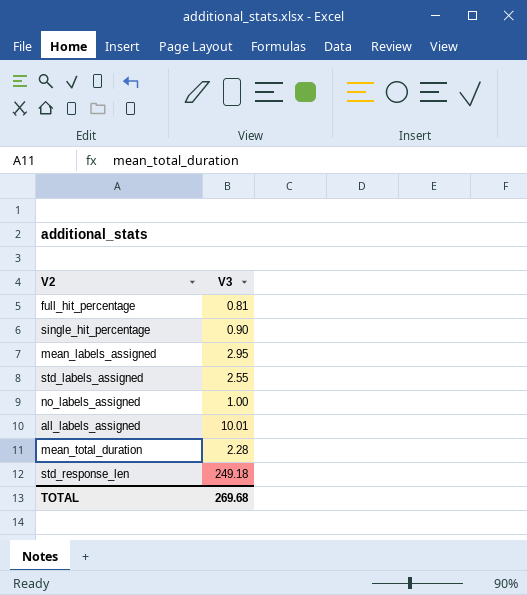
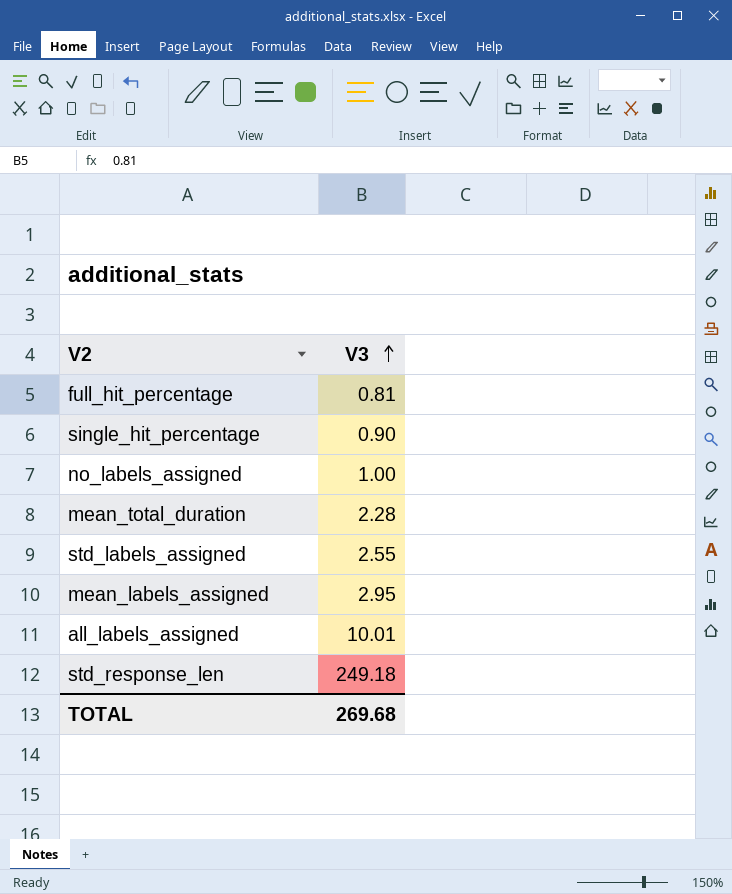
row order: none -> V3 ascending

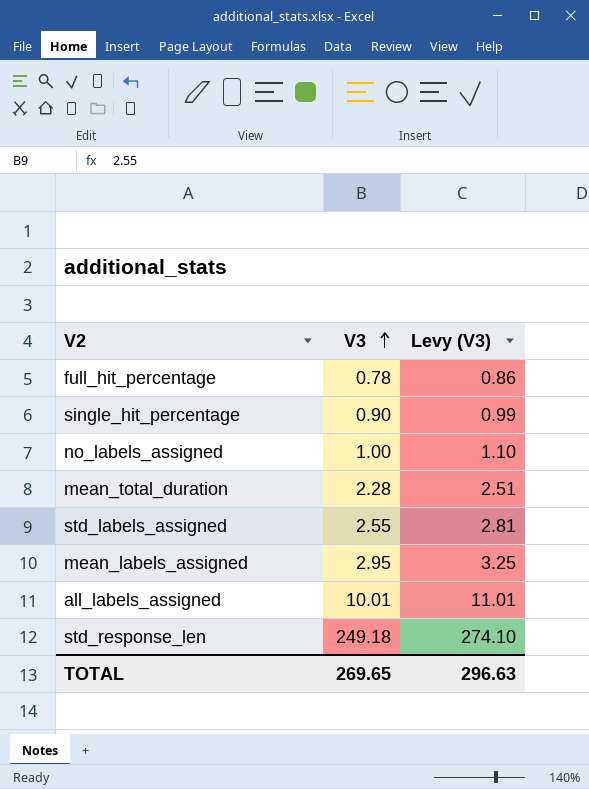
column Levy (V3) | formula: none -> [V3] * 1.1
full_hit_percentage | V3: 0.81 -> 0.78
TOTAL | V3: 269.68 -> 269.65

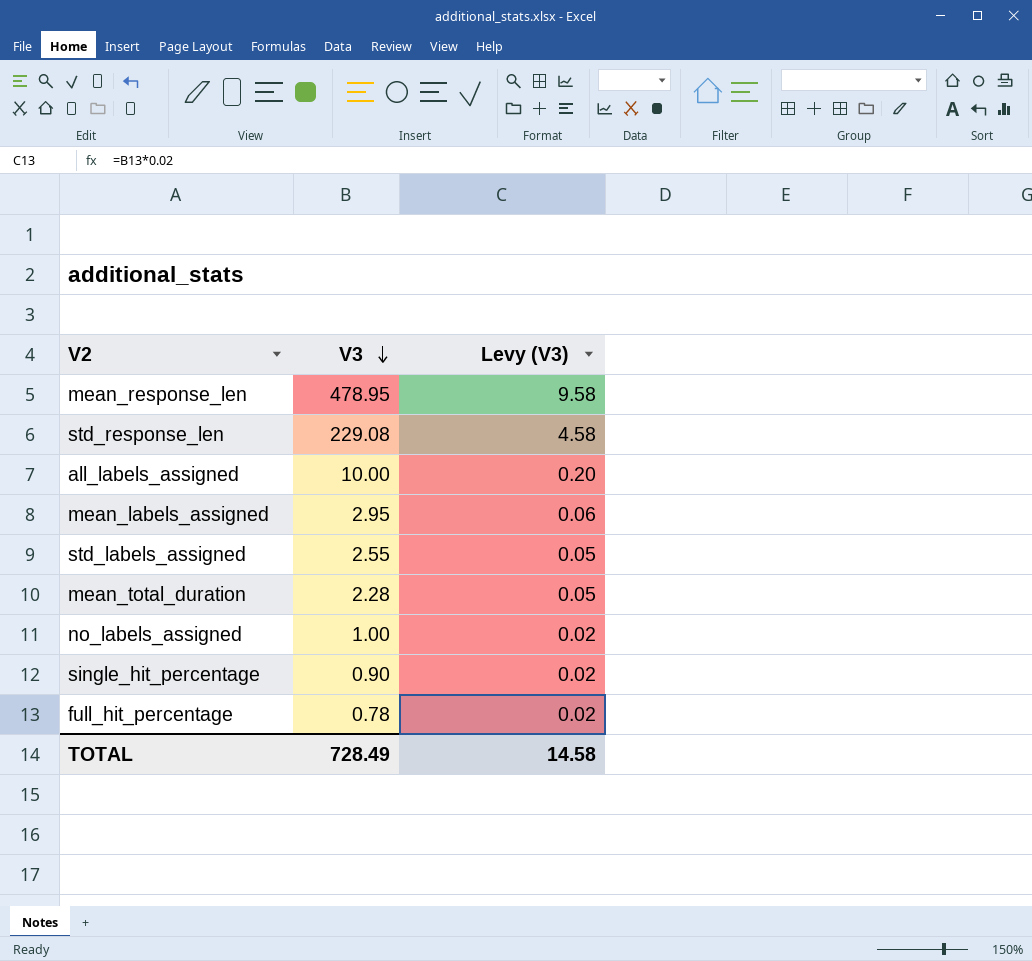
row order: V3 ascending -> V3 descending
column Levy (V3) | formula: [V3] * 1.1 -> [V3] * 0.02
row mean_response_len: none -> 478.95 | 9.58
std_response_len | V3: 249.18 -> 229.08
all_labels_assigned | V3: 10.01 -> 10.00
TOTAL | V3: 269.65 -> 728.49
TOTAL | Levy (V3): 296.63 -> 14.58

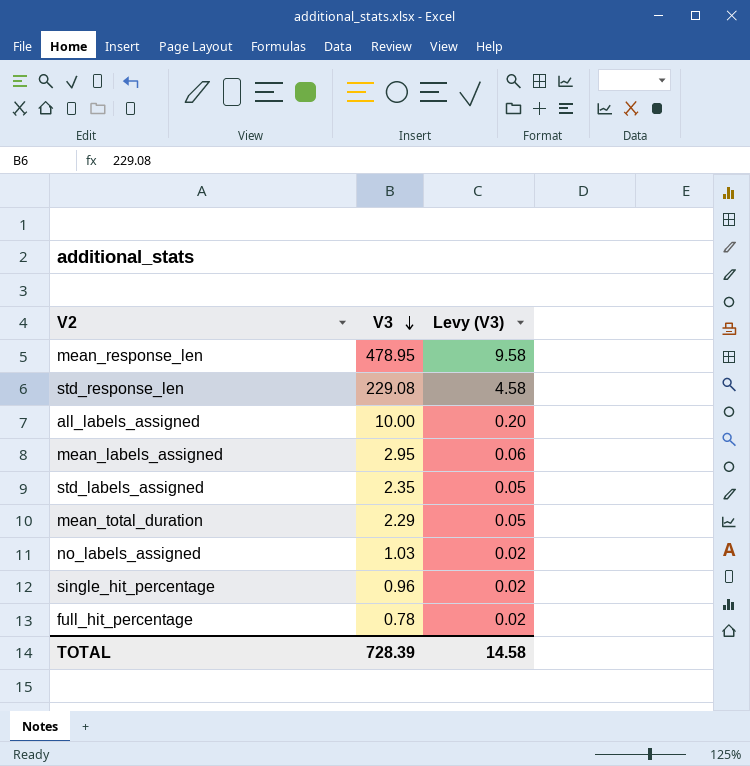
std_labels_assigned | V3: 2.55 -> 2.35
mean_total_duration | V3: 2.28 -> 2.29
no_labels_assigned | V3: 1.00 -> 1.03
single_hit_percentage | V3: 0.90 -> 0.96
TOTAL | V3: 728.49 -> 728.39

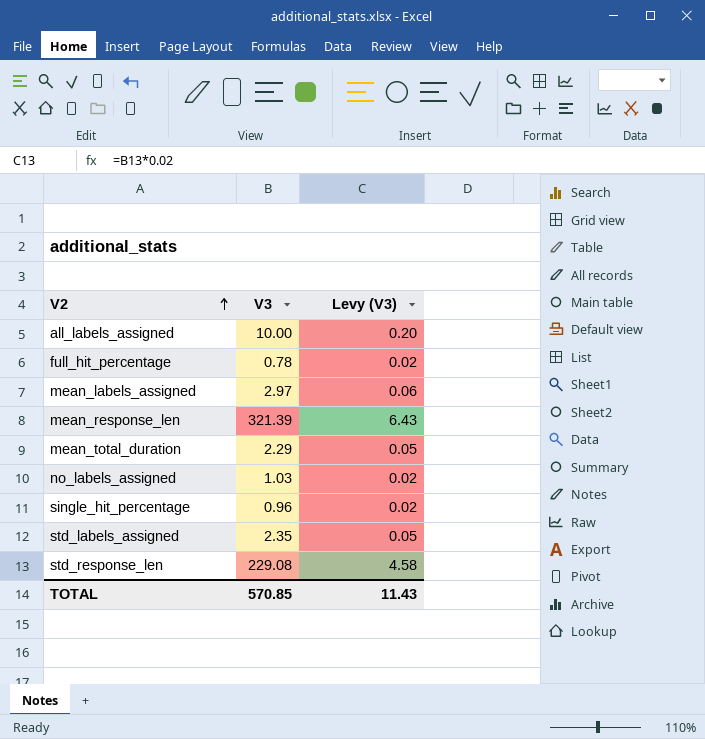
row order: V3 descending -> V2 ascending
mean_labels_assigned | V3: 2.95 -> 2.97
mean_response_len | V3: 478.95 -> 321.39
mean_response_len | Levy (V3): 9.58 -> 6.43
TOTAL | V3: 728.39 -> 570.85
TOTAL | Levy (V3): 14.58 -> 11.43

